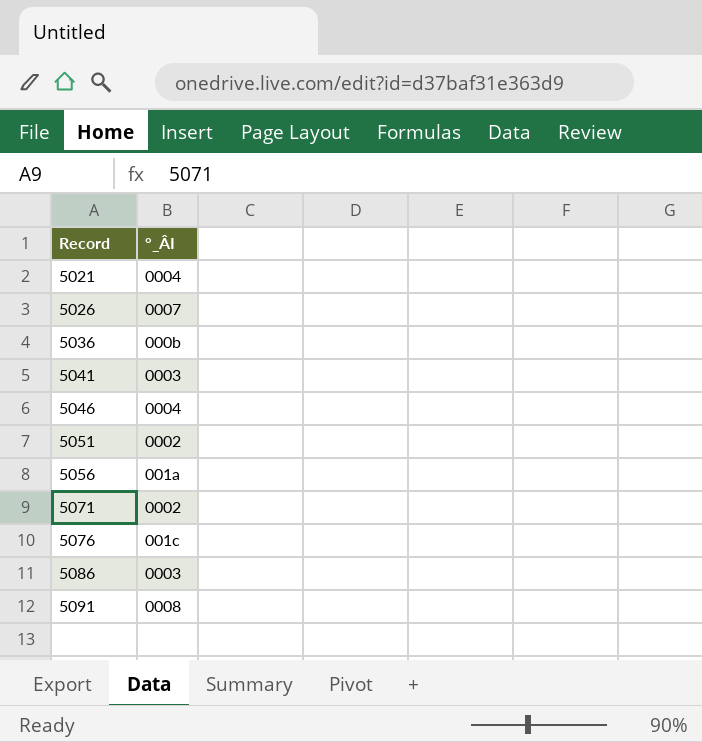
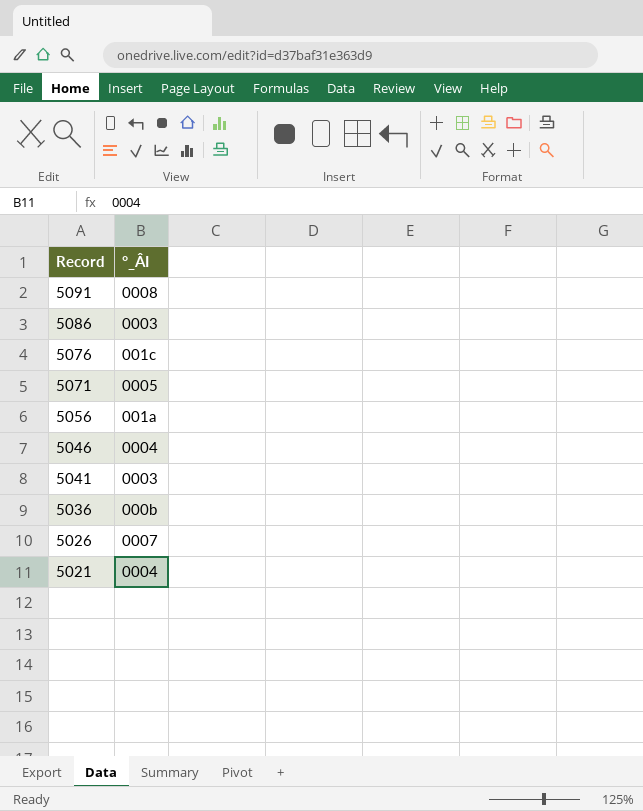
row order: Record ascending -> Record descending
row 5051: 0002 -> none
5071 | °_ÂI: 0002 -> 0005

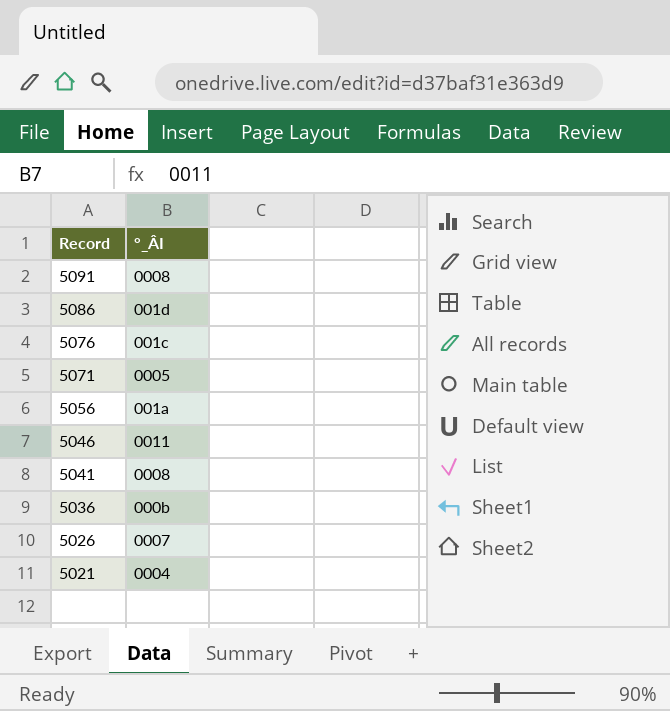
5086 | °_ÂI: 0003 -> 001d
5046 | °_ÂI: 0004 -> 0011
5041 | °_ÂI: 0003 -> 0008

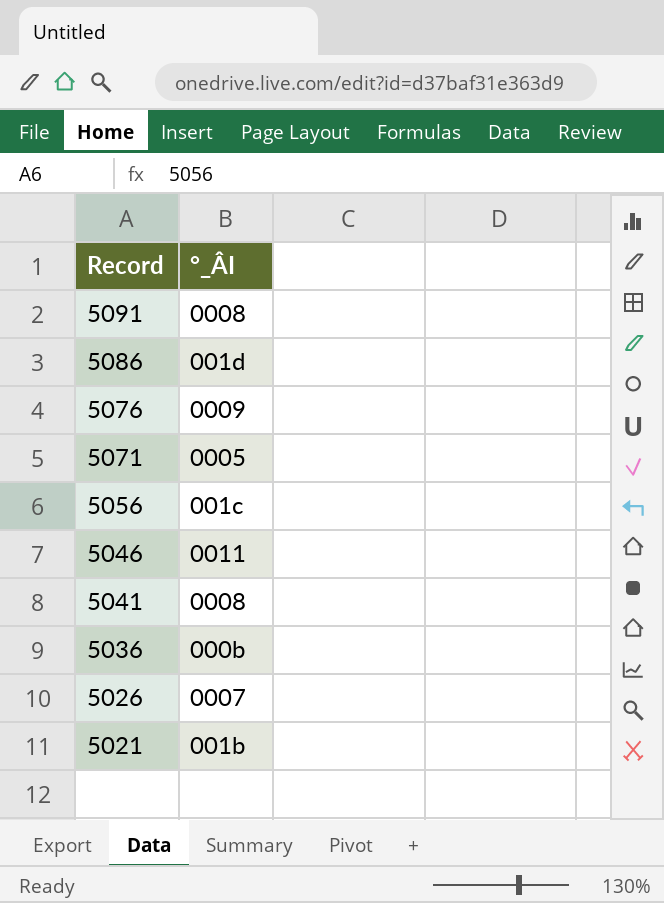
5076 | °_ÂI: 001c -> 0009
5056 | °_ÂI: 001a -> 001c
5021 | °_ÂI: 0004 -> 001b

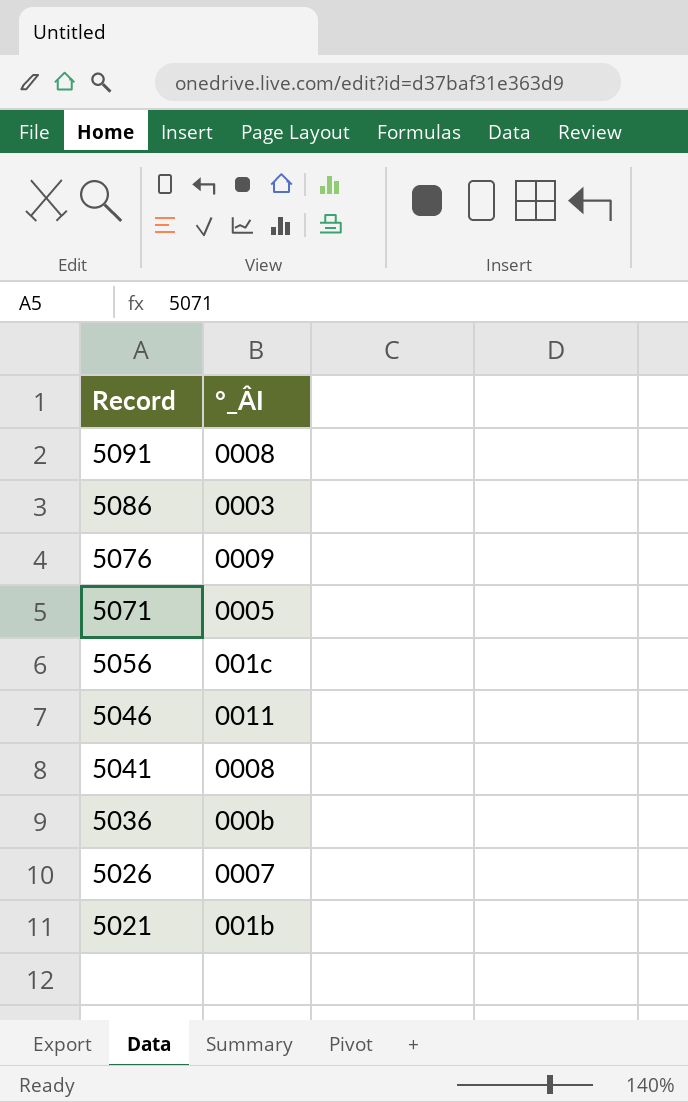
5086 | °_ÂI: 001d -> 0003

